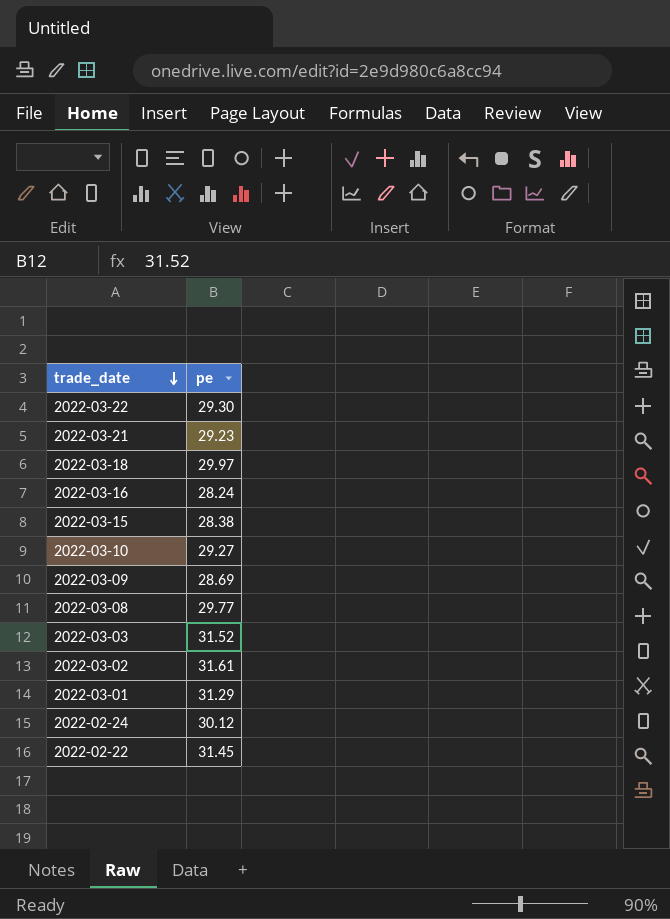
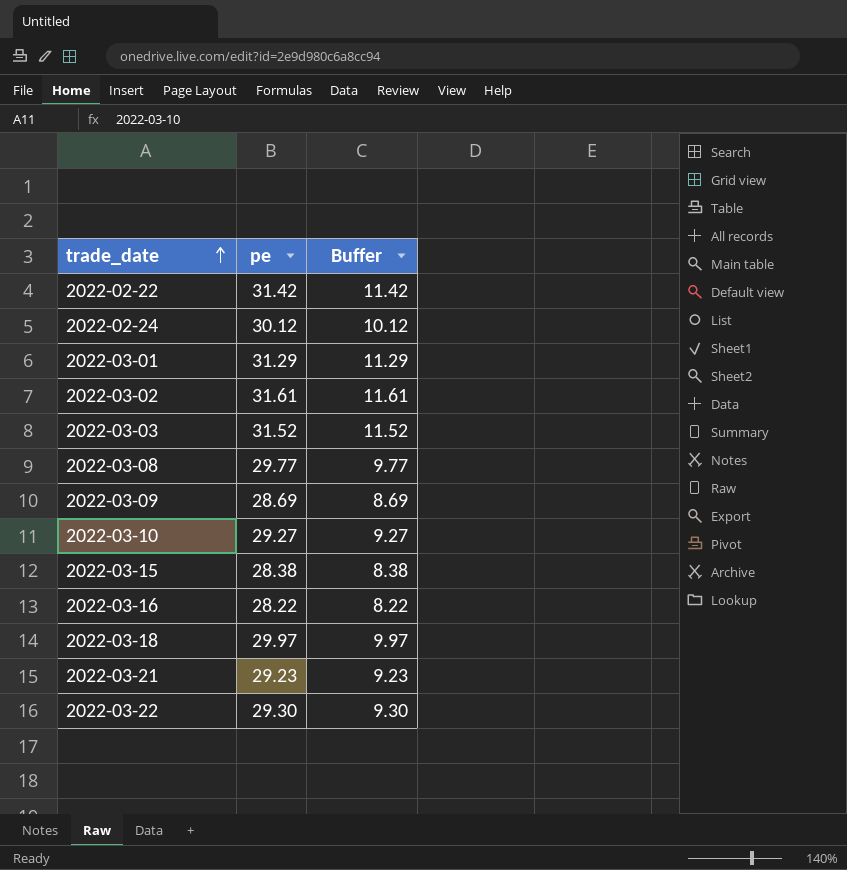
row order: trade_date descending -> trade_date ascending
column Buffer | formula: none -> [pe] - 20
2022-02-22 | pe: 31.45 -> 31.42
2022-03-16 | pe: 28.24 -> 28.22

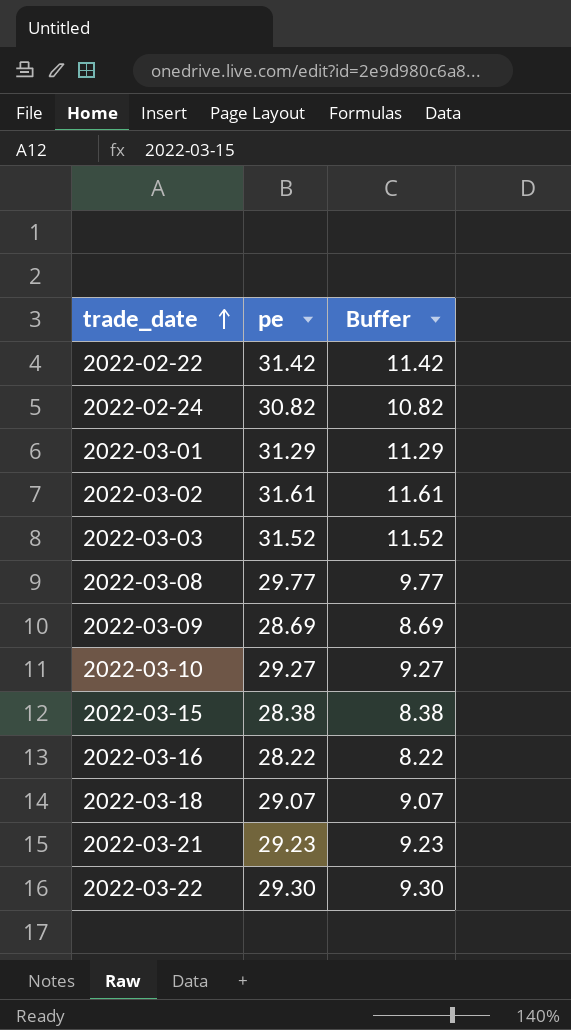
2022-02-24 | pe: 30.12 -> 30.82
2022-02-24 | Buffer: 10.12 -> 10.82
2022-03-18 | pe: 29.97 -> 29.07
2022-03-18 | Buffer: 9.97 -> 9.07

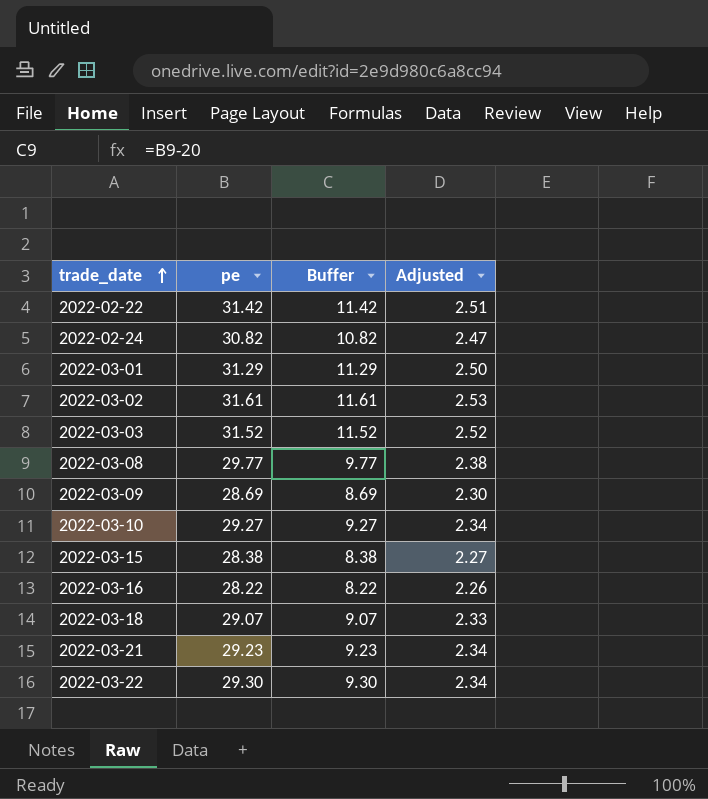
column Adjusted | formula: none -> [pe] * 0.08

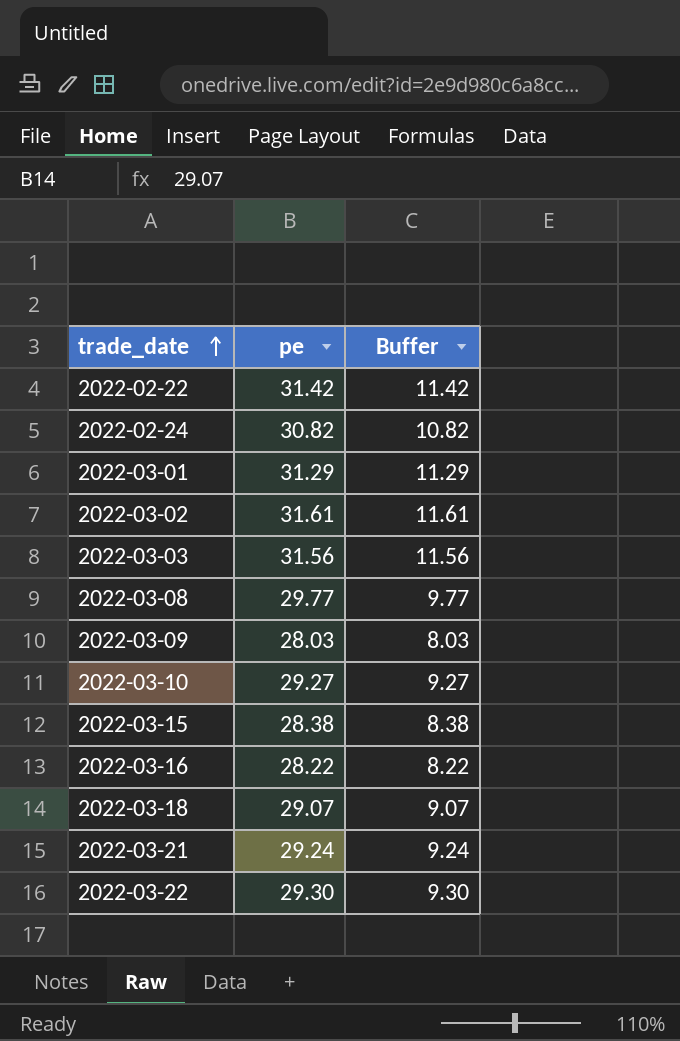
column Adjusted | formula: [pe] * 0.08 -> none
2022-03-03 | pe: 31.52 -> 31.56
2022-03-03 | Buffer: 11.52 -> 11.56
2022-03-09 | pe: 28.69 -> 28.03
2022-03-09 | Buffer: 8.69 -> 8.03
2022-03-21 | pe: 29.23 -> 29.24
2022-03-21 | Buffer: 9.23 -> 9.24

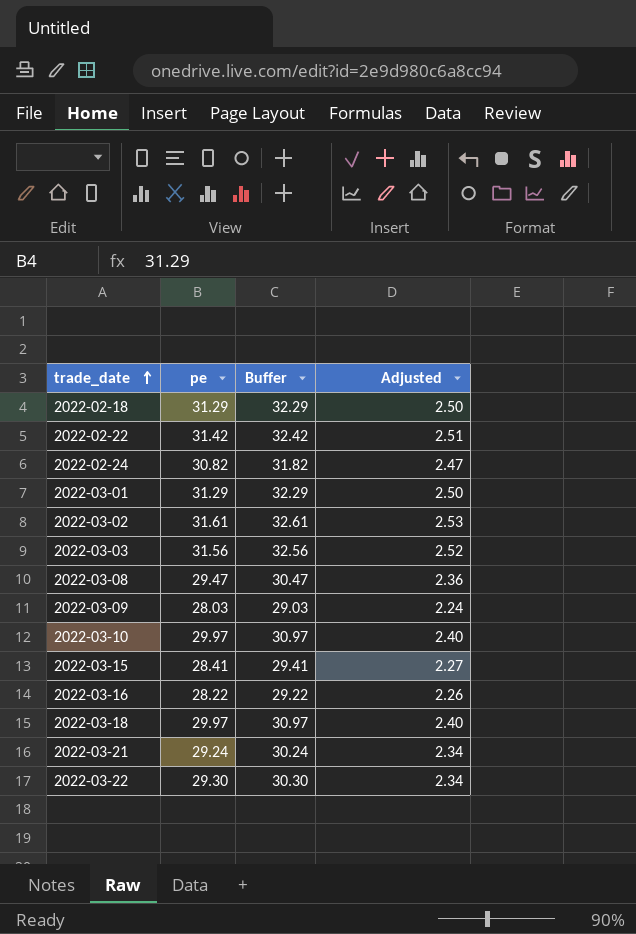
column Buffer | formula: [pe] - 20 -> [pe] + 1
column Adjusted | formula: none -> [pe] * 0.08
row 2022-02-18: none -> 31.29 | 32.29 | 2.50
2022-03-08 | pe: 29.77 -> 29.47
2022-03-10 | pe: 29.27 -> 29.97
2022-03-15 | pe: 28.38 -> 28.41
2022-03-18 | pe: 29.07 -> 29.97

